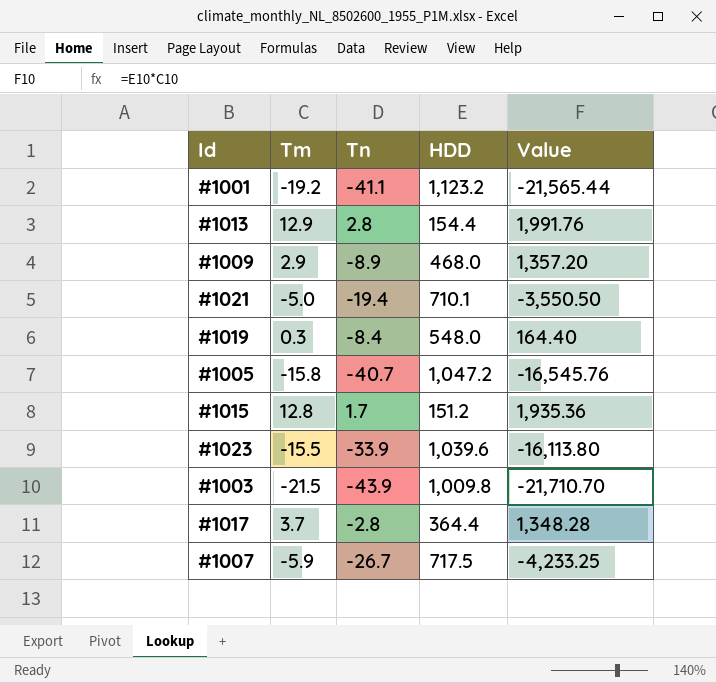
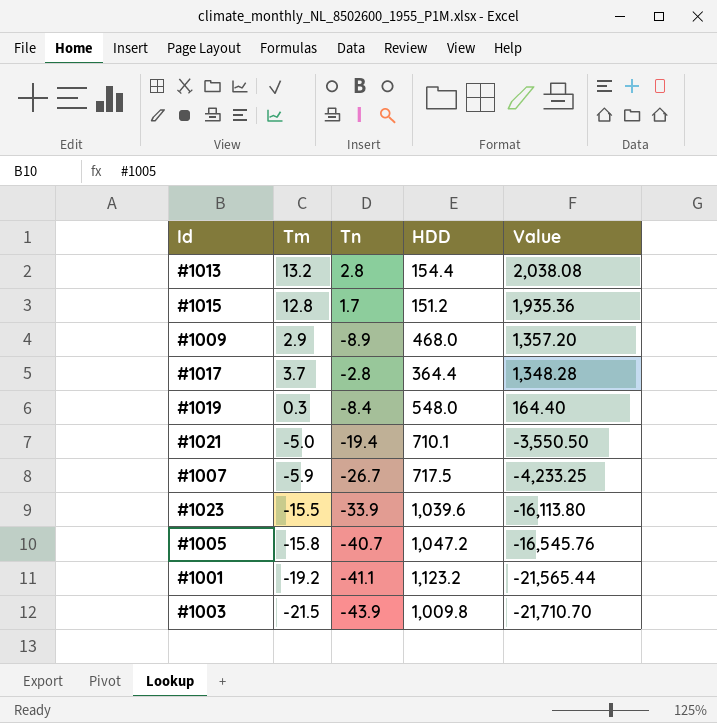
row order: none -> Value descending
#1013 | Tm: 12.9 -> 13.2
#1013 | Value: 1,991.76 -> 2,038.08

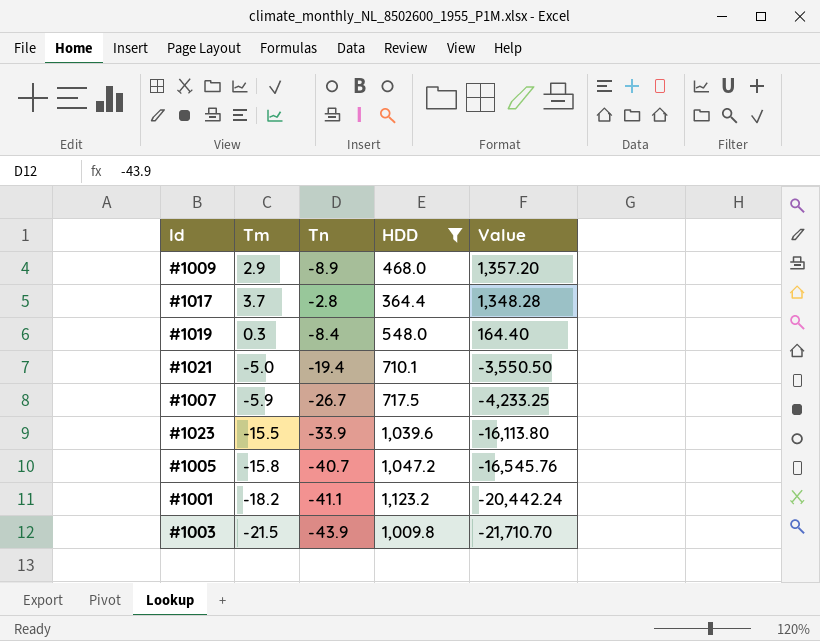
filter: none -> HDD >= 364.4
#1001 | Tm: -19.2 -> -18.2
#1001 | Value: -21,565.44 -> -20,442.24

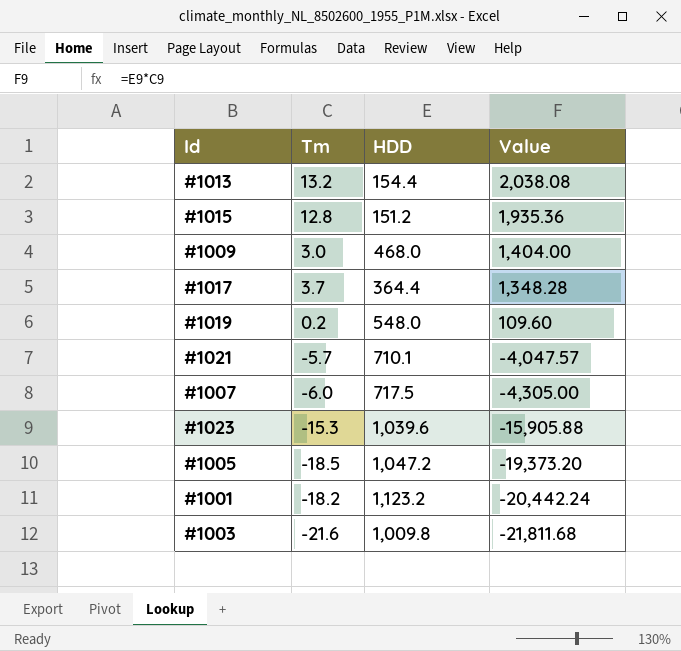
filter: HDD >= 364.4 -> none
column Tn | position: 3 -> none
#1009 | Tm: 2.9 -> 3.0
#1009 | Value: 1,357.20 -> 1,404.00
#1019 | Tm: 0.3 -> 0.2
#1019 | Value: 164.40 -> 109.60
#1021 | Tm: -5.0 -> -5.7
#1021 | Value: -3,550.50 -> -4,047.57
#1007 | Tm: -5.9 -> -6.0
#1007 | Value: -4,233.25 -> -4,305.00
#1023 | Tm: -15.5 -> -15.3
#1023 | Value: -16,113.80 -> -15,905.88
#1005 | Tm: -15.8 -> -18.5
#1005 | Value: -16,545.76 -> -19,373.20
#1003 | Tm: -21.5 -> -21.6
#1003 | Value: -21,710.70 -> -21,811.68

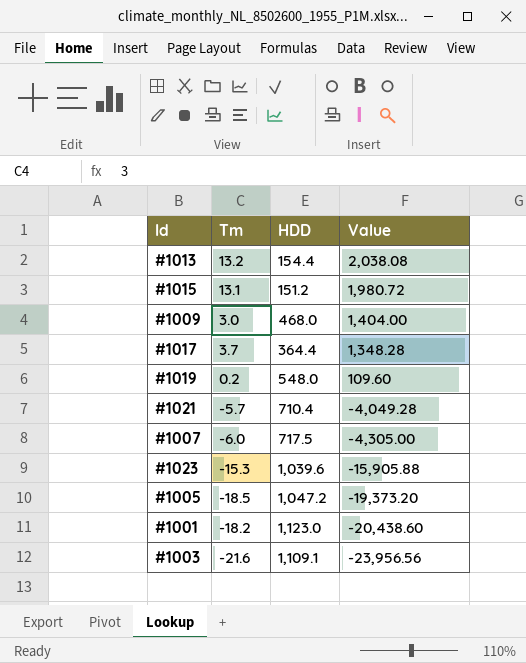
#1015 | Tm: 12.8 -> 13.1
#1015 | Value: 1,935.36 -> 1,980.72
#1021 | HDD: 710.1 -> 710.4
#1021 | Value: -4,047.57 -> -4,049.28
#1001 | HDD: 1,123.2 -> 1,123.0
#1001 | Value: -20,442.24 -> -20,438.60
#1003 | HDD: 1,009.8 -> 1,109.1
#1003 | Value: -21,811.68 -> -23,956.56

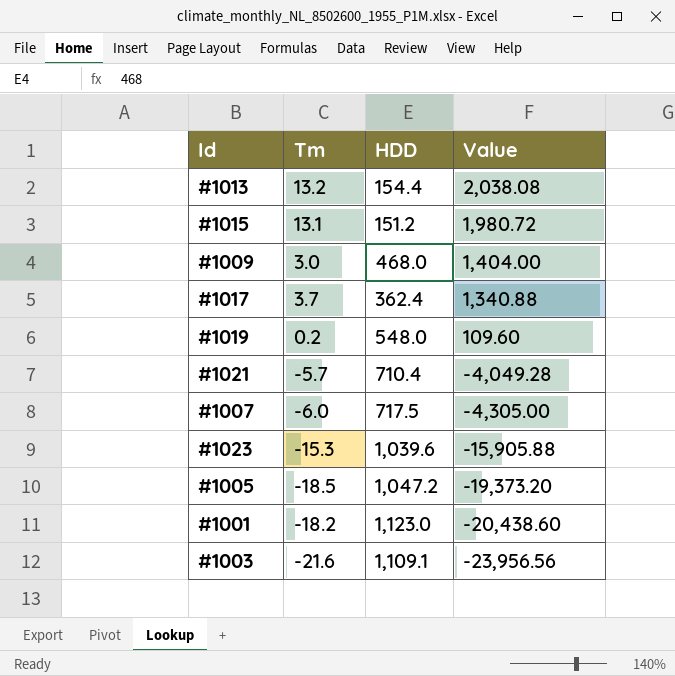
#1017 | HDD: 364.4 -> 362.4
#1017 | Value: 1,348.28 -> 1,340.88

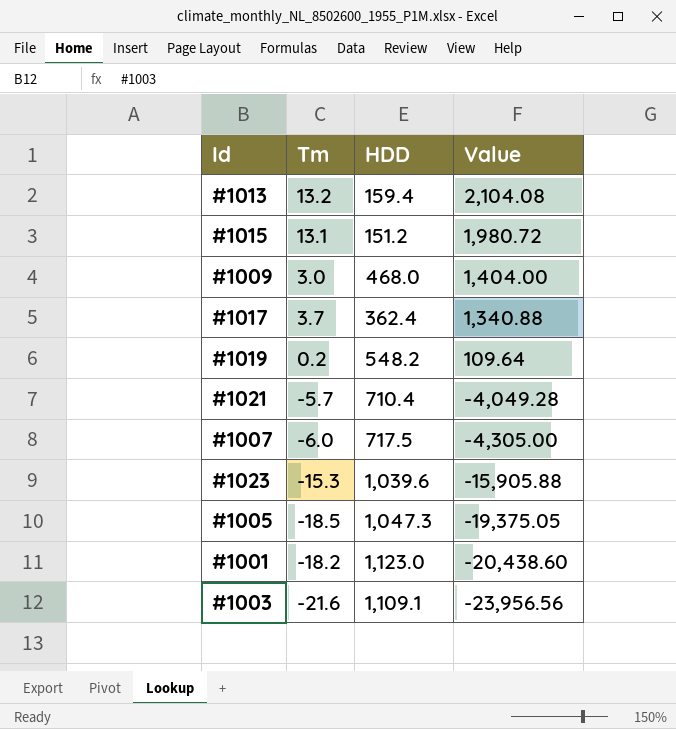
#1013 | HDD: 154.4 -> 159.4
#1013 | Value: 2,038.08 -> 2,104.08
#1019 | HDD: 548.0 -> 548.2
#1019 | Value: 109.60 -> 109.64
#1005 | HDD: 1,047.2 -> 1,047.3
#1005 | Value: -19,373.20 -> -19,375.05

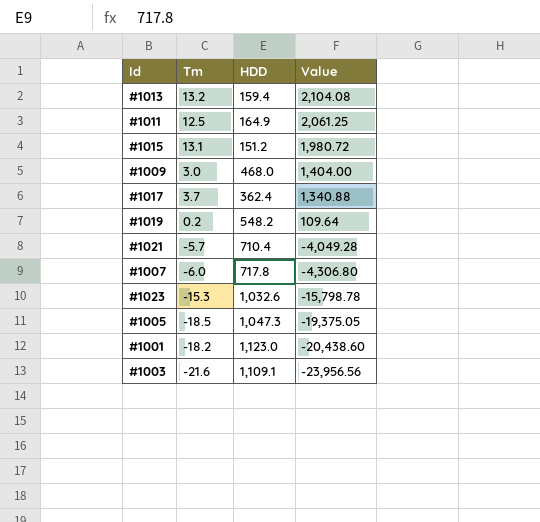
row #1011: none -> 12.5 | 164.9 | 2,061.25
#1007 | HDD: 717.5 -> 717.8
#1007 | Value: -4,305.00 -> -4,306.80
#1023 | HDD: 1,039.6 -> 1,032.6
#1023 | Value: -15,905.88 -> -15,798.78

